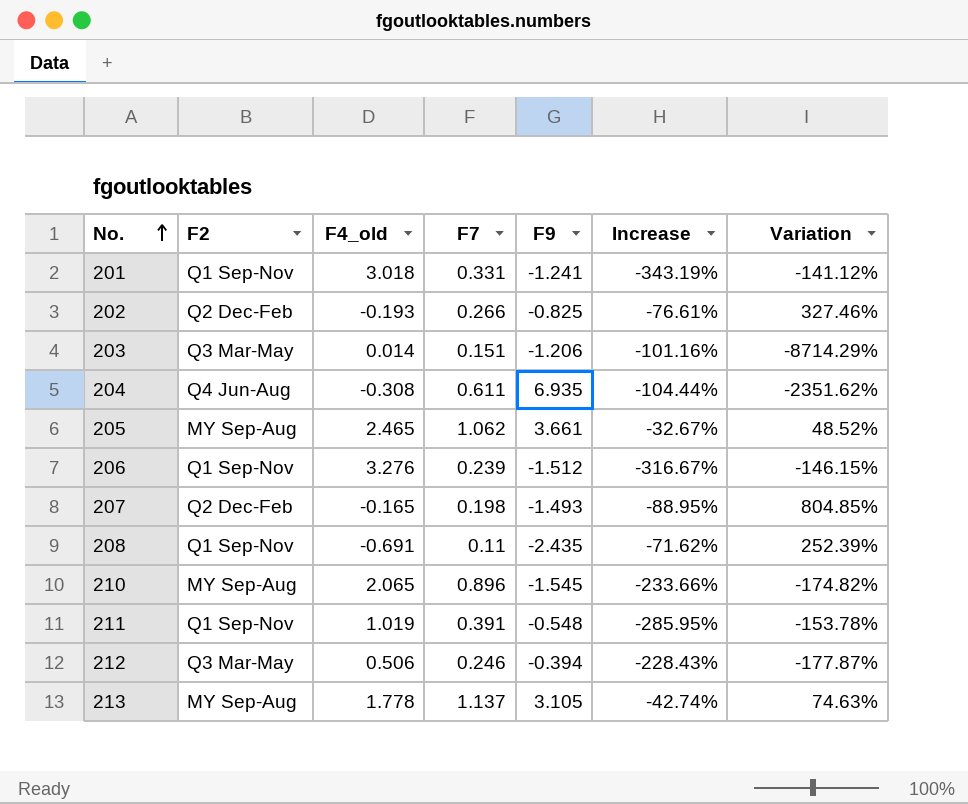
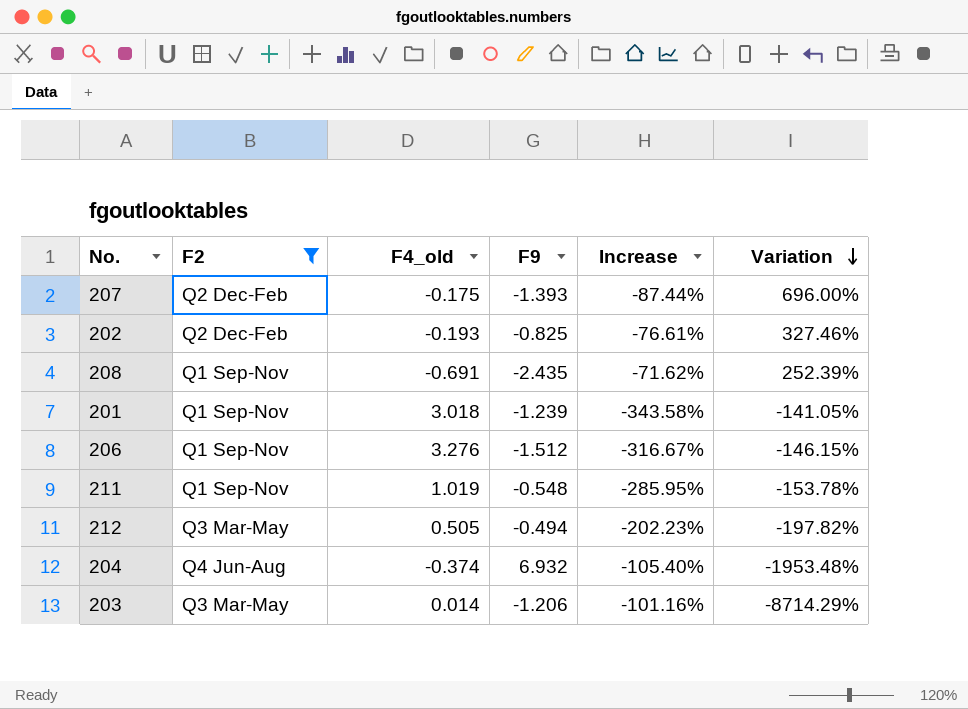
filter: none -> F2 != MY Sep-Aug
row order: No. ascending -> Variation descending
column F7 | position: 4 -> none
207 | F4_old: -0.165 -> -0.175
207 | F9: -1.493 -> -1.393
207 | Increase: -88.95% -> -87.44%
207 | Variation: 804.85% -> 696.00%
201 | F9: -1.241 -> -1.239
201 | Increase: -343.19% -> -343.58%
201 | Variation: -141.12% -> -141.05%
212 | F4_old: 0.506 -> 0.505
212 | F9: -0.394 -> -0.494
212 | Increase: -228.43% -> -202.23%
212 | Variation: -177.87% -> -197.82%
204 | F4_old: -0.308 -> -0.374
204 | F9: 6.935 -> 6.932
204 | Increase: -104.44% -> -105.40%
204 | Variation: -2351.62% -> -1953.48%

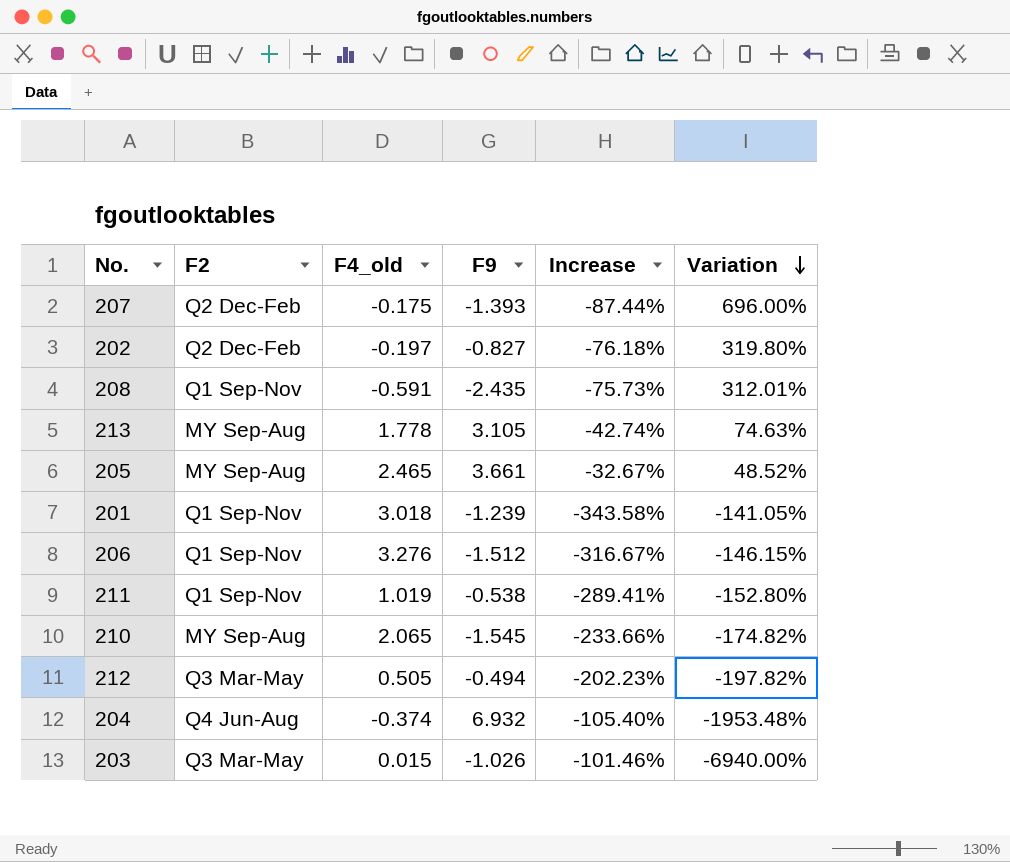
filter: F2 != MY Sep-Aug -> none
202 | F4_old: -0.193 -> -0.197
202 | F9: -0.825 -> -0.827
202 | Increase: -76.61% -> -76.18%
202 | Variation: 327.46% -> 319.80%
208 | F4_old: -0.691 -> -0.591
208 | Increase: -71.62% -> -75.73%
208 | Variation: 252.39% -> 312.01%
211 | F9: -0.548 -> -0.538
211 | Increase: -285.95% -> -289.41%
211 | Variation: -153.78% -> -152.80%
203 | F4_old: 0.014 -> 0.015
203 | F9: -1.206 -> -1.026
203 | Increase: -101.16% -> -101.46%
203 | Variation: -8714.29% -> -6940.00%

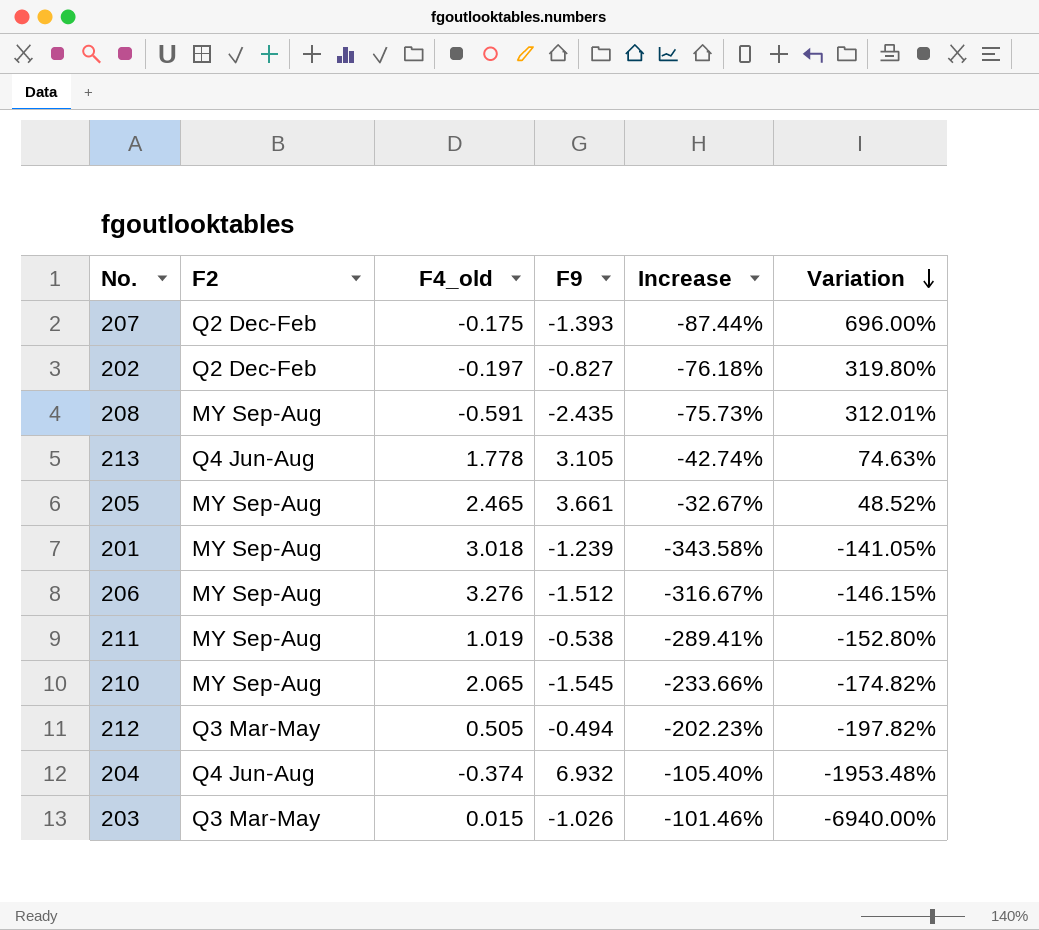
208 | F2: Q1 Sep-Nov -> MY Sep-Aug
213 | F2: MY Sep-Aug -> Q4 Jun-Aug
201 | F2: Q1 Sep-Nov -> MY Sep-Aug
206 | F2: Q1 Sep-Nov -> MY Sep-Aug
211 | F2: Q1 Sep-Nov -> MY Sep-Aug

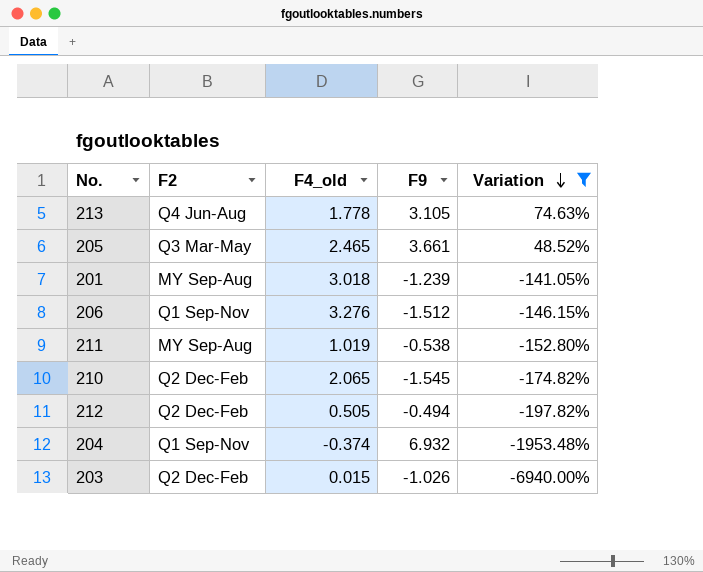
filter: none -> Variation <= 74.63%
column Increase | formula: ([F4_old] - [F9]) / [F9] -> none
205 | F2: MY Sep-Aug -> Q3 Mar-May
206 | F2: MY Sep-Aug -> Q1 Sep-Nov
210 | F2: MY Sep-Aug -> Q2 Dec-Feb
212 | F2: Q3 Mar-May -> Q2 Dec-Feb
204 | F2: Q4 Jun-Aug -> Q1 Sep-Nov
203 | F2: Q3 Mar-May -> Q2 Dec-Feb

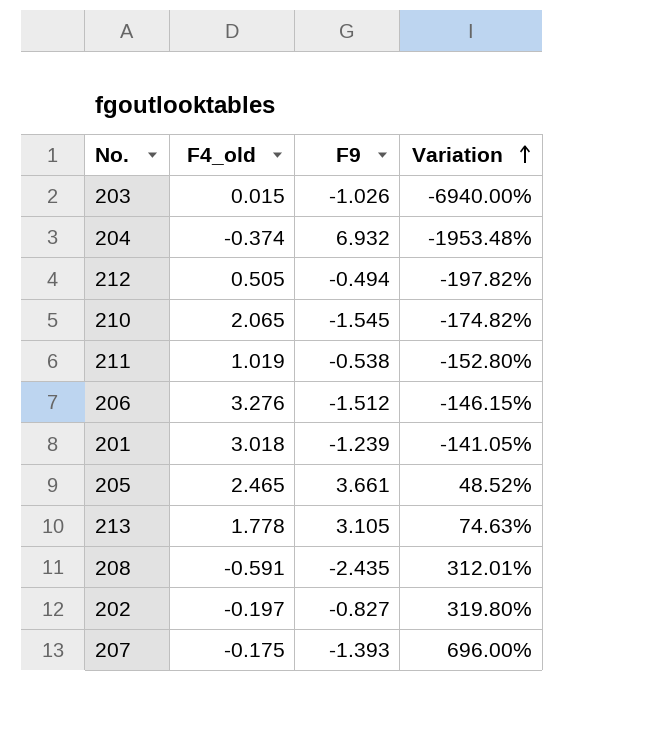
filter: Variation <= 74.63% -> none
row order: Variation descending -> Variation ascending
column F2 | position: 2 -> none

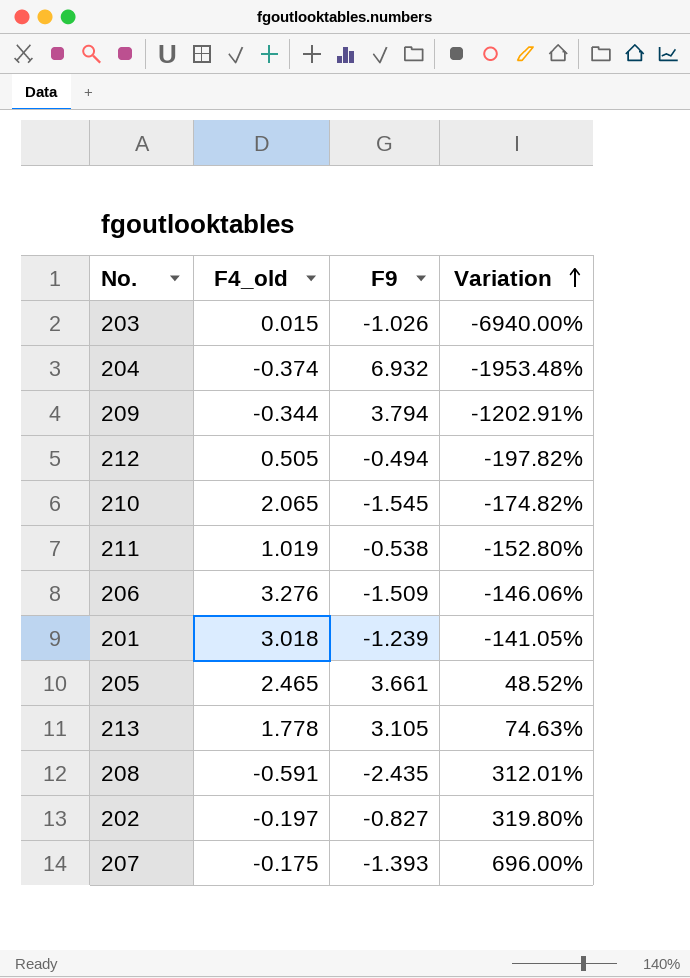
row 209: none -> -0.344 | 3.794 | -1202.91%
206 | F9: -1.512 -> -1.509
206 | Variation: -146.15% -> -146.06%

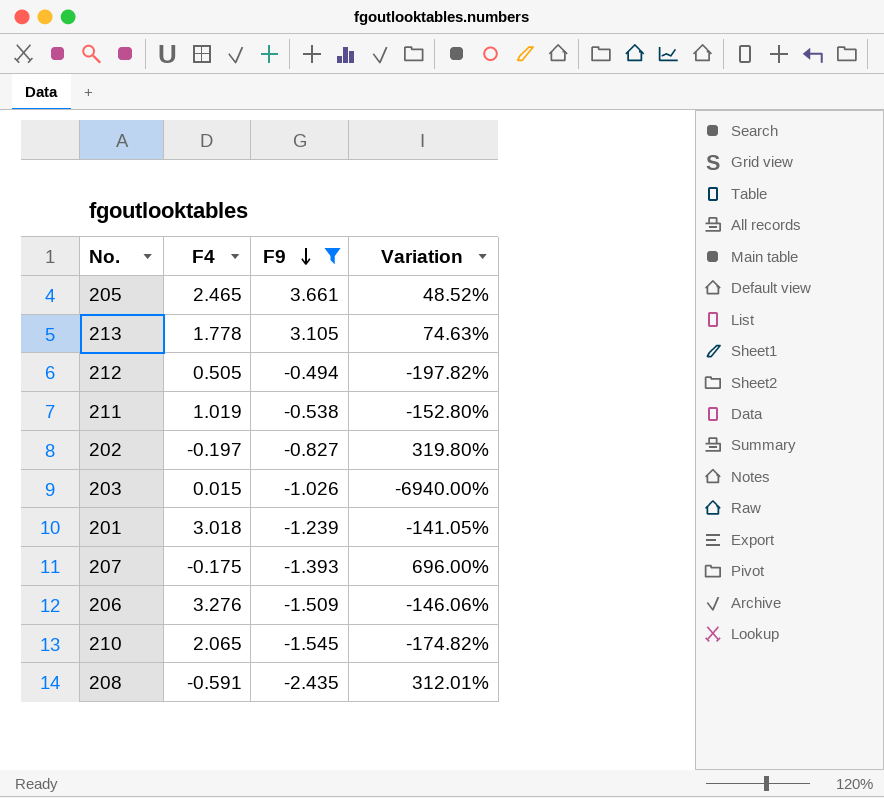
filter: none -> F9 <= 3.661
row order: Variation ascending -> F9 descending
column name: F4_old -> F4

